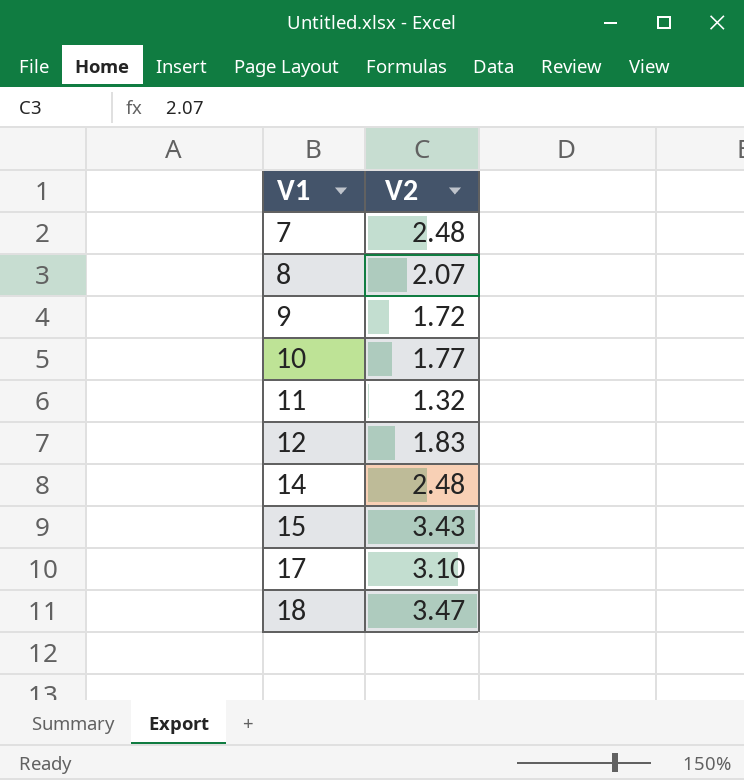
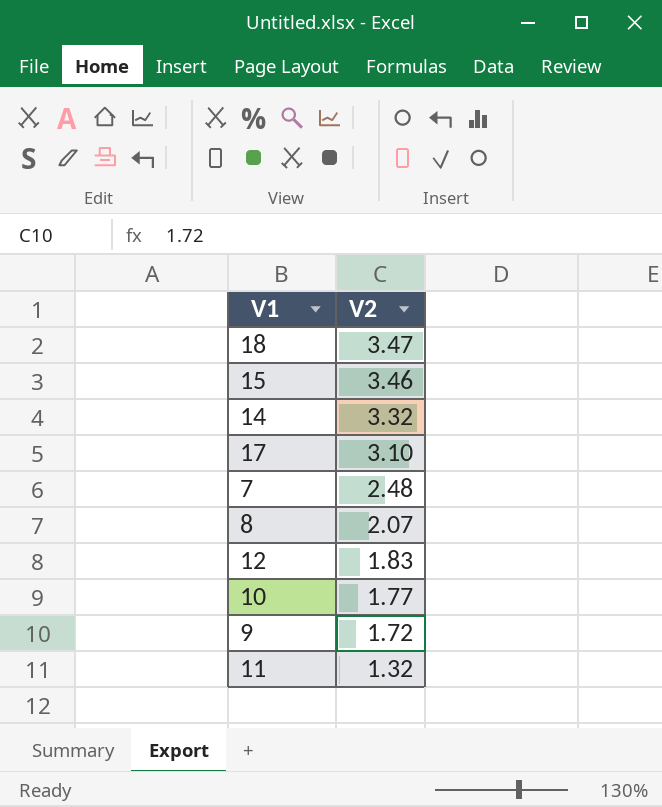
row order: V1 ascending -> V2 descending
15 | V2: 3.43 -> 3.46
14 | V2: 2.48 -> 3.32

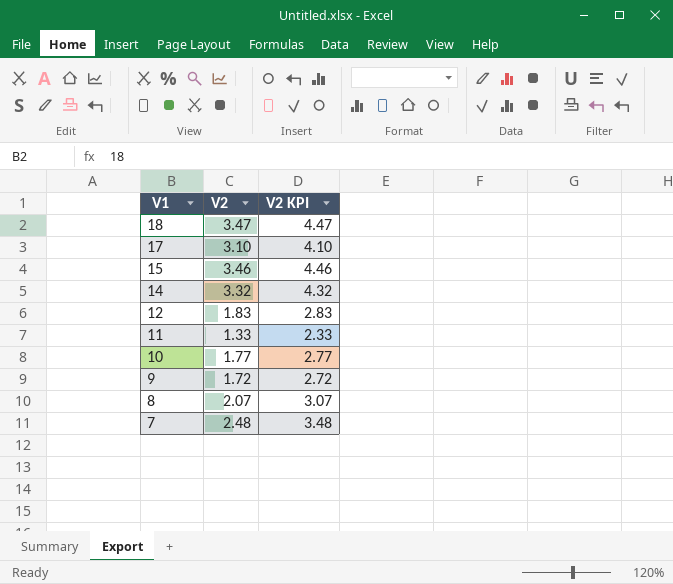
row order: V2 descending -> V1 descending
column V2 KPI | formula: none -> [V2] + 1
11 | V2: 1.32 -> 1.33

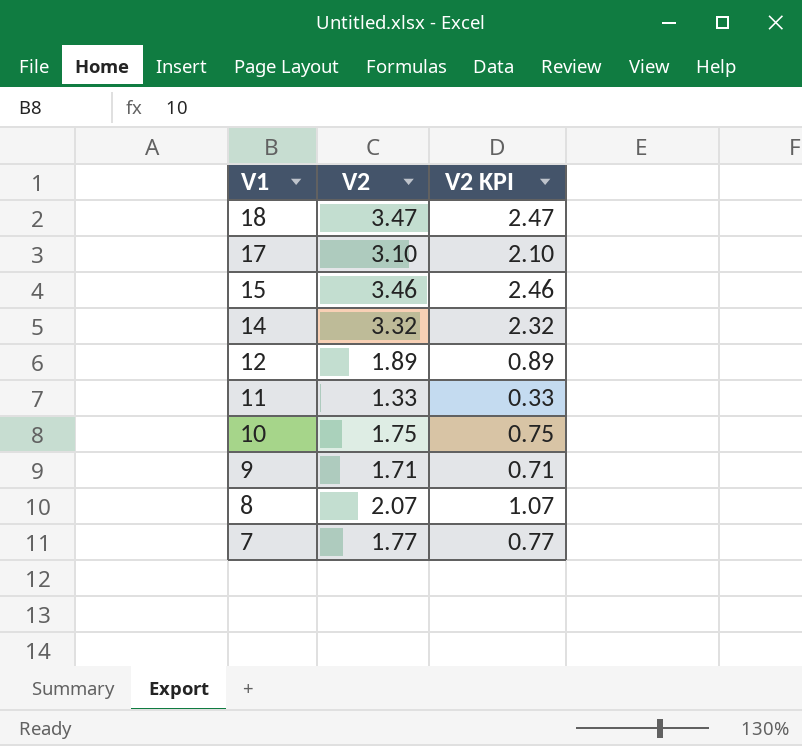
column V2 KPI | formula: [V2] + 1 -> [V2] - 1
12 | V2: 1.83 -> 1.89
10 | V2: 1.77 -> 1.75
9 | V2: 1.72 -> 1.71
7 | V2: 2.48 -> 1.77

